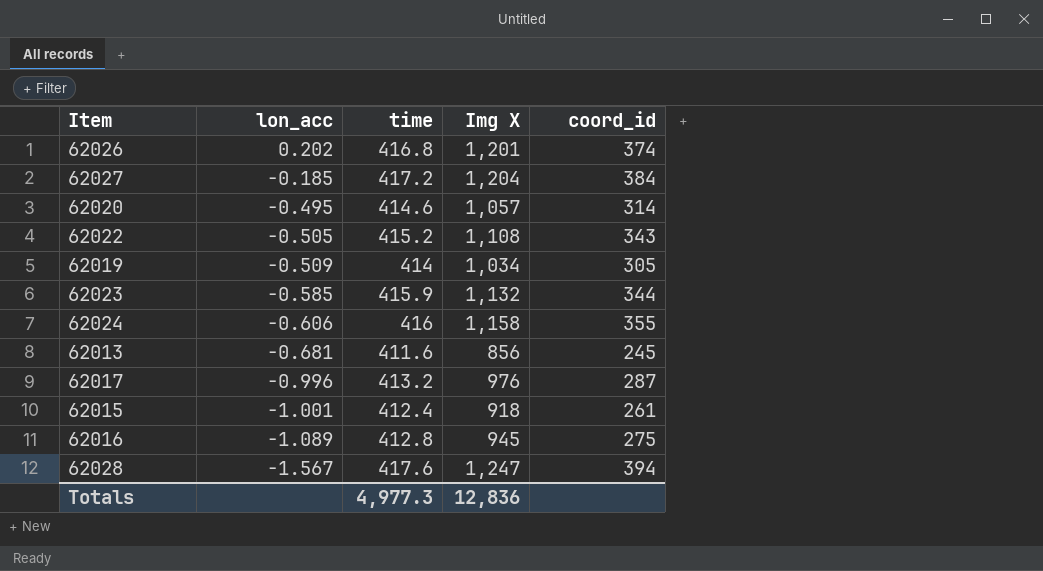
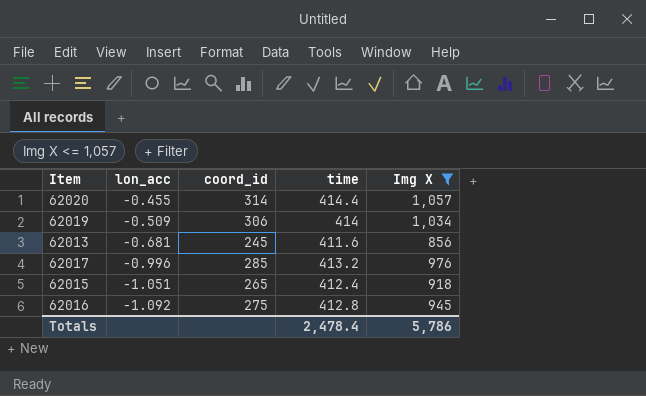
filter: none -> Img X <= 1,057
column coord_id | position: 5 -> 3
62020 | lon_acc: -0.495 -> -0.455
62020 | time: 414.6 -> 414.4
62019 | coord_id: 305 -> 306
62017 | coord_id: 287 -> 285
62015 | lon_acc: -1.001 -> -1.051
62015 | coord_id: 261 -> 265
62016 | lon_acc: -1.089 -> -1.092
Totals | time: 4,977.3 -> 2,478.4
Totals | Img X: 12,836 -> 5,786

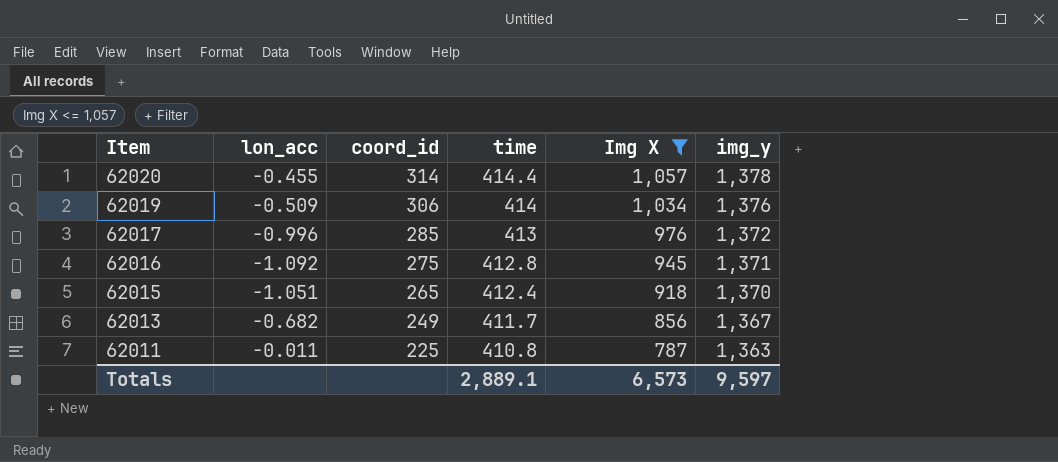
row order: lon_acc descending -> Item descending
column img_y | position: none -> 6
62017 | time: 413.2 -> 413
62013 | lon_acc: -0.681 -> -0.682
62013 | coord_id: 245 -> 249
62013 | time: 411.6 -> 411.7
row 62011: none -> -0.011 | 225 | 410.8 | 787 | 1,363
Totals | time: 2,478.4 -> 2,889.1
Totals | Img X: 5,786 -> 6,573

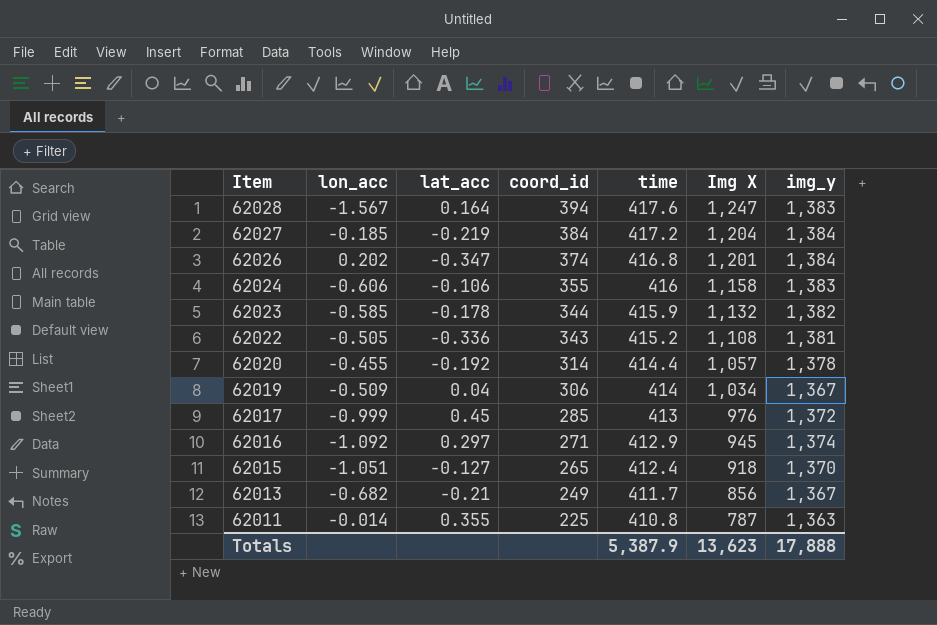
filter: Img X <= 1,057 -> none
column lat_acc | position: none -> 3
62019 | img_y: 1,376 -> 1,367
62017 | lon_acc: -0.996 -> -0.999
62016 | coord_id: 275 -> 271
62016 | time: 412.8 -> 412.9
62016 | img_y: 1,371 -> 1,374
62011 | lon_acc: -0.011 -> -0.014
Totals | time: 2,889.1 -> 5,387.9
Totals | Img X: 6,573 -> 13,623
Totals | img_y: 9,597 -> 17,888

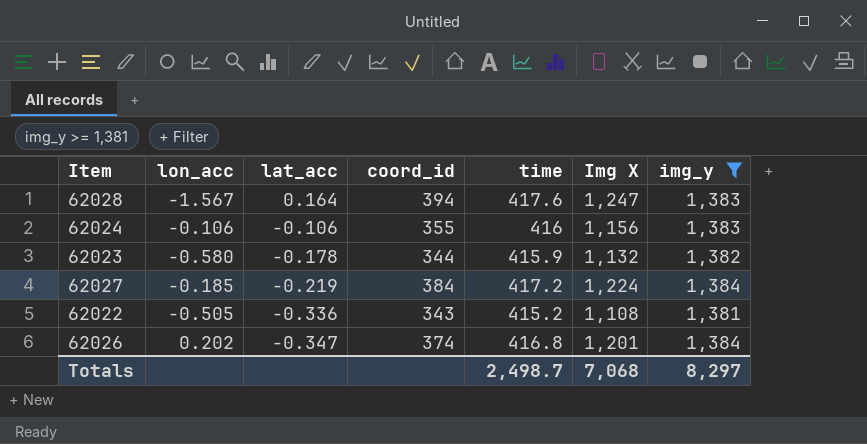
filter: none -> img_y >= 1,381
row order: Item descending -> lat_acc descending
62024 | lon_acc: -0.606 -> -0.106
62024 | Img X: 1,158 -> 1,156
62023 | lon_acc: -0.585 -> -0.580
62027 | Img X: 1,204 -> 1,224
Totals | time: 5,387.9 -> 2,498.7
Totals | Img X: 13,623 -> 7,068
Totals | img_y: 17,888 -> 8,297

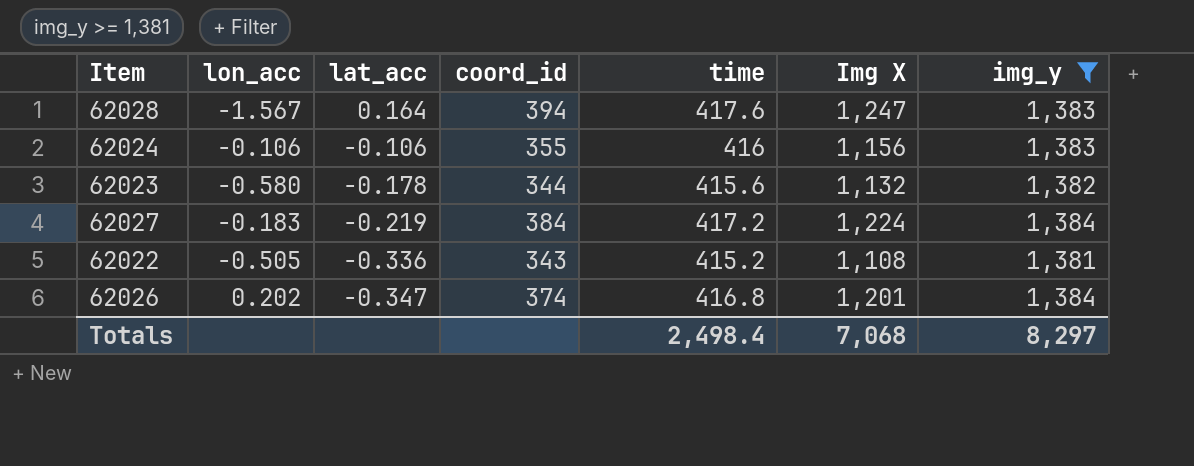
62023 | time: 415.9 -> 415.6
62027 | lon_acc: -0.185 -> -0.183
Totals | time: 2,498.7 -> 2,498.4

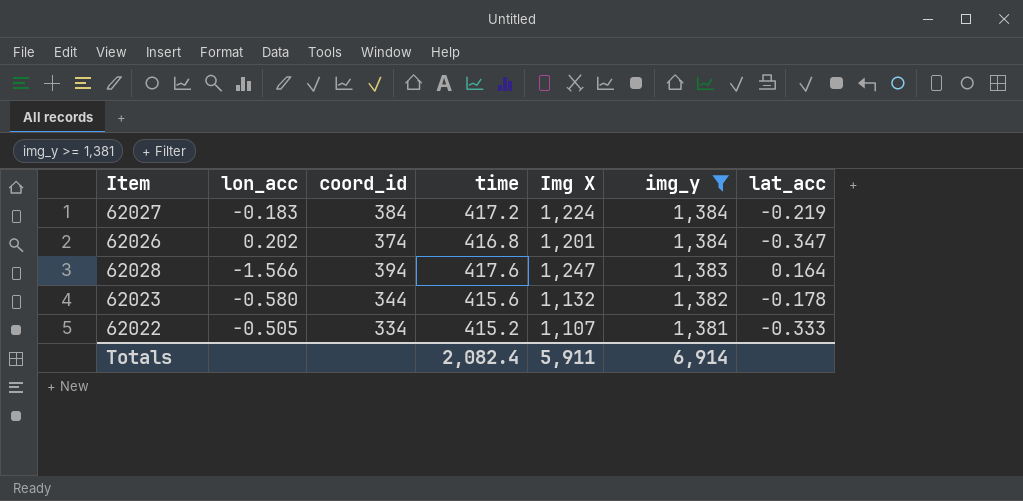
row order: lat_acc descending -> img_y descending
column lat_acc | position: 3 -> 7
row 62024: -0.106 | -0.106 | 355 | 416 | 1,156 | 1,383 -> none
62028 | lon_acc: -1.567 -> -1.566
62022 | coord_id: 343 -> 334
62022 | Img X: 1,108 -> 1,107
62022 | lat_acc: -0.336 -> -0.333
Totals | time: 2,498.4 -> 2,082.4
Totals | Img X: 7,068 -> 5,911
Totals | img_y: 8,297 -> 6,914

